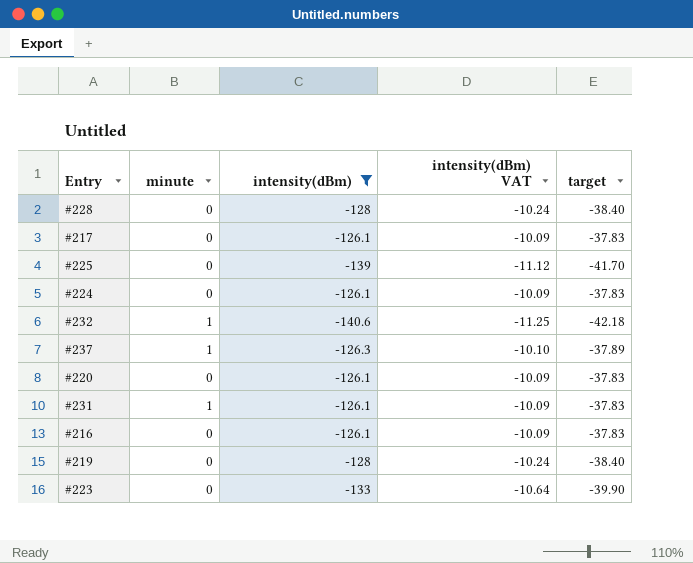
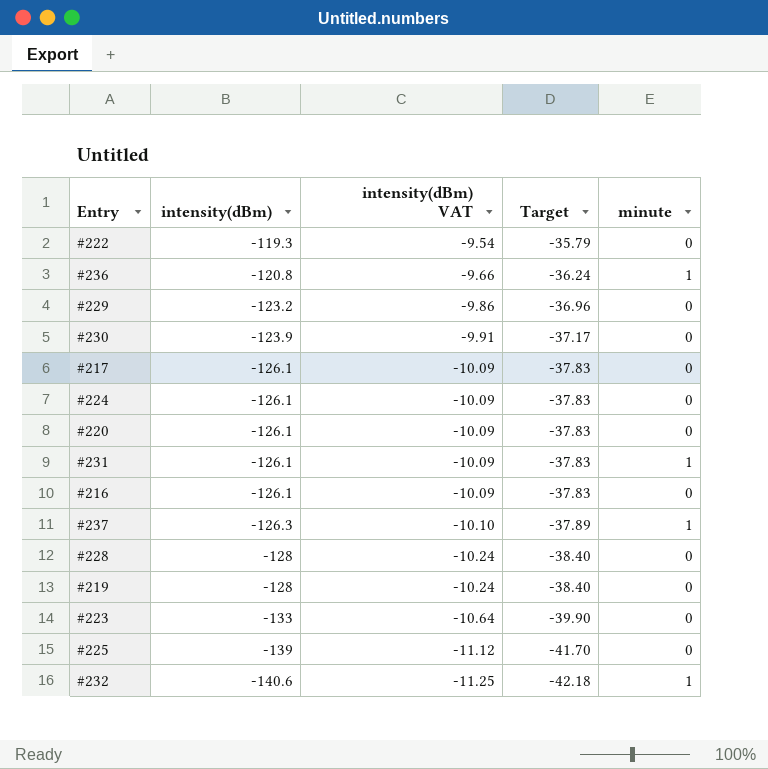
filter: intensity(dBm) <= -126.1 -> none
row order: none -> intensity(dBm) descending
column name: target -> Target
column minute | position: 2 -> 5

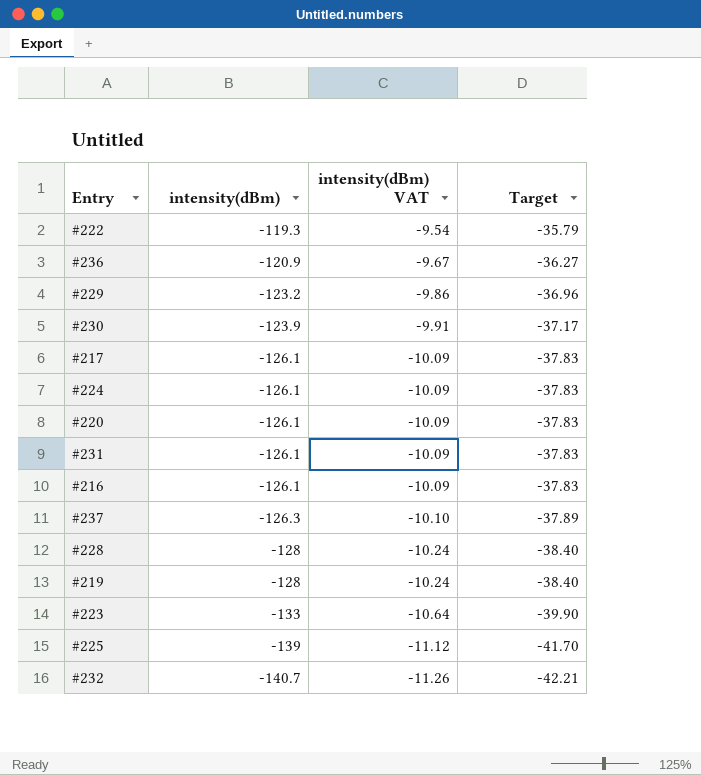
column minute | position: 5 -> none
#236 | intensity(dBm): -120.8 -> -120.9
#236 | intensity(dBm) VAT: -9.66 -> -9.67
#236 | Target: -36.24 -> -36.27
#232 | intensity(dBm): -140.6 -> -140.7
#232 | intensity(dBm) VAT: -11.25 -> -11.26
#232 | Target: -42.18 -> -42.21

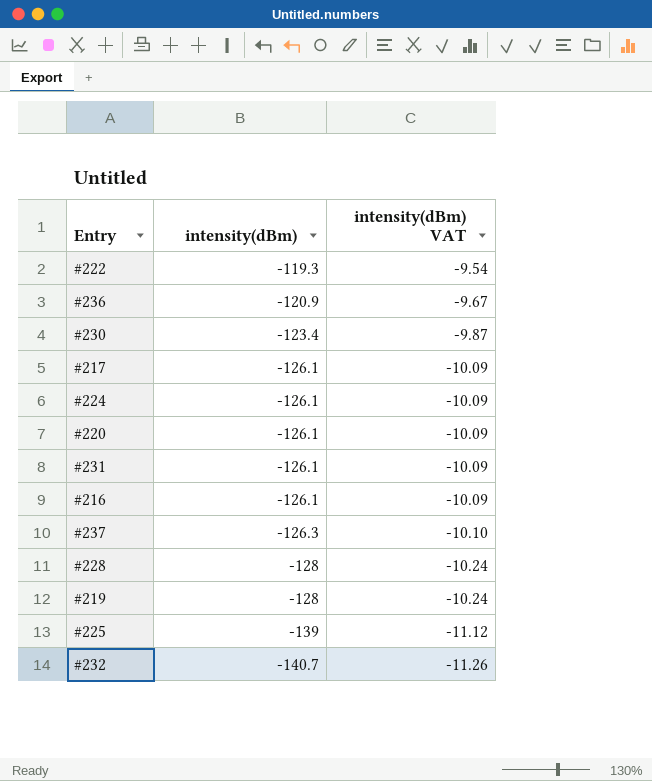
column Target | formula: [intensity(dBm)] * 0.3 -> none
row #229: -123.2 | -9.86 | -36.96 -> none
row #223: -133 | -10.64 | -39.90 -> none
#230 | intensity(dBm): -123.9 -> -123.4
#230 | intensity(dBm) VAT: -9.91 -> -9.87

